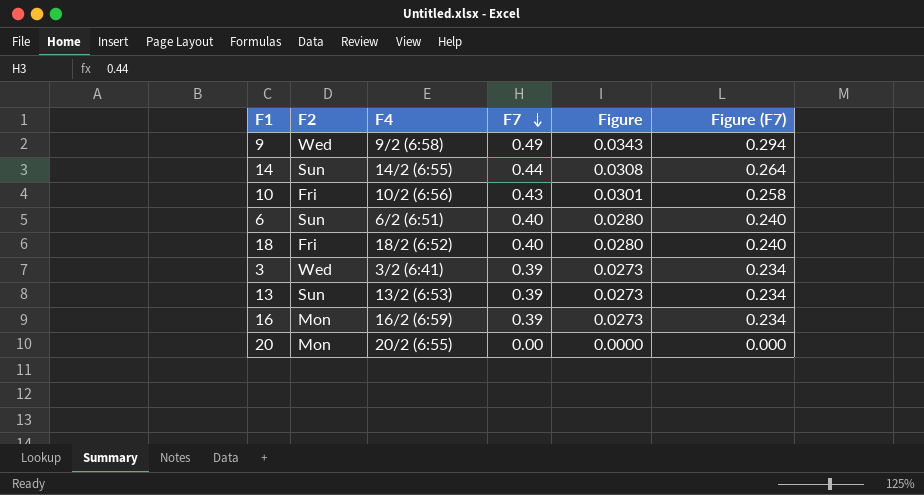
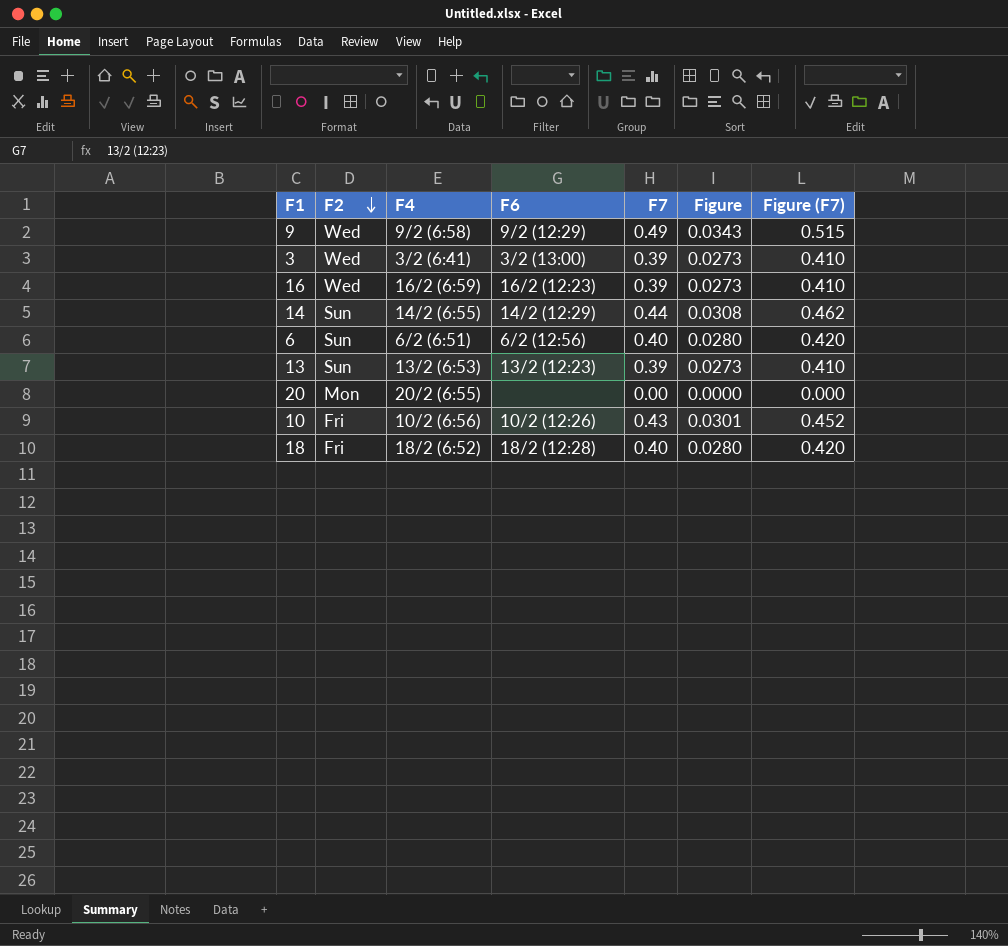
row order: F7 descending -> F2 descending
column F6 | position: none -> 4
column Figure (F7) | formula: [F7] * 0.6 -> [F7] * 1.05
16 | F2: Mon -> Wed

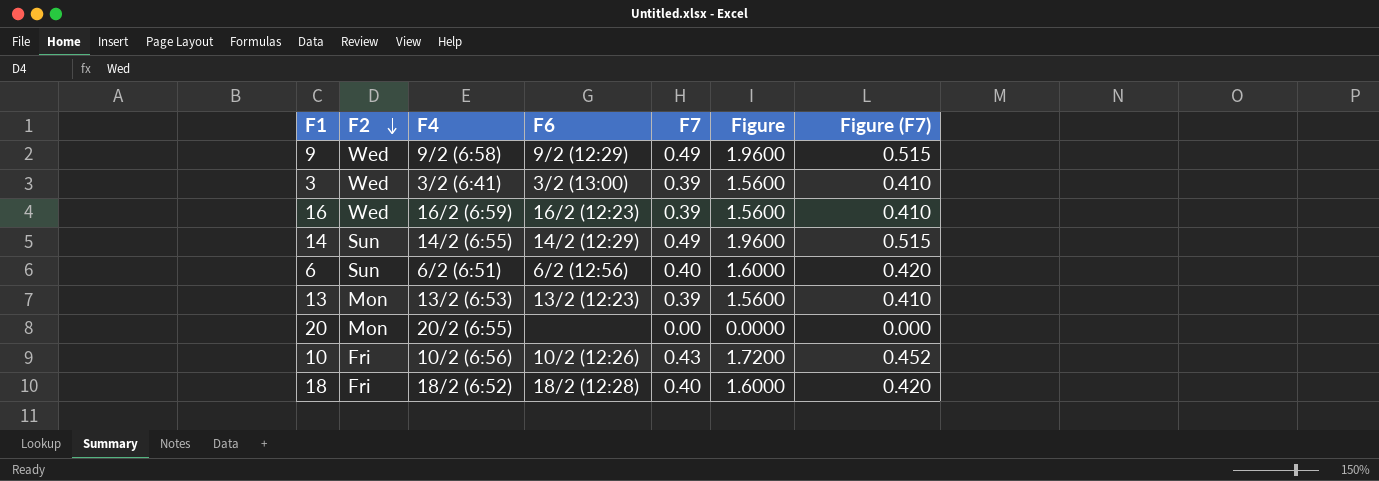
column Figure | formula: [F7] * 0.07 -> [F7] * 4
14 | F7: 0.44 -> 0.49
14 | Figure (F7): 0.462 -> 0.515
13 | F2: Sun -> Mon

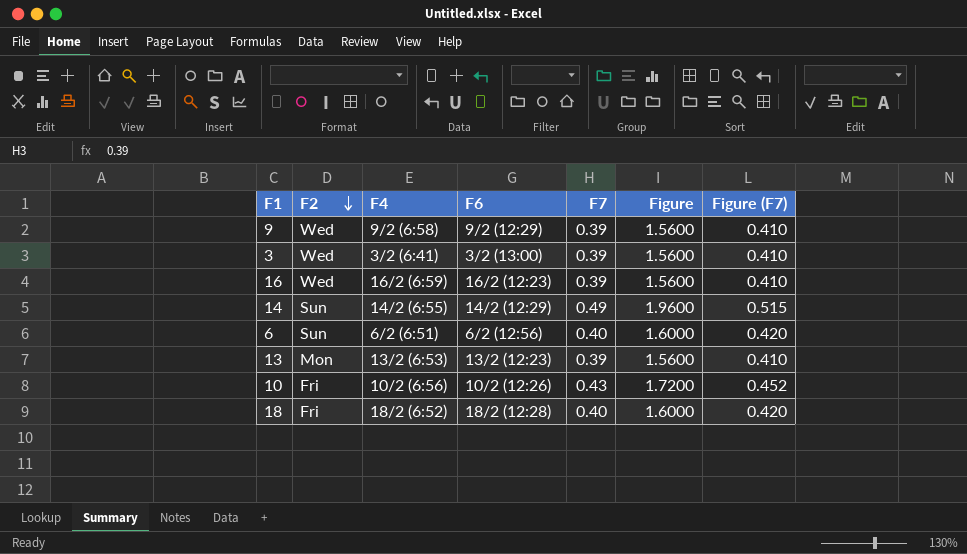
row 20: Mon | 20/2 (6:55) | none | 0.00 | 0.0000 | 0.000 -> none
9 | F7: 0.49 -> 0.39
9 | Figure: 1.9600 -> 1.5600
9 | Figure (F7): 0.515 -> 0.410

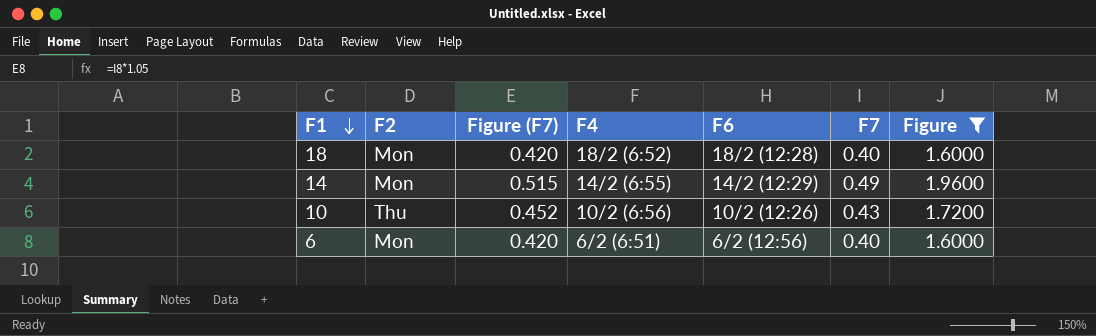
filter: none -> Figure != 1.5600
row order: F2 descending -> F1 descending
column Figure (F7) | position: 7 -> 3
18 | F2: Fri -> Mon
14 | F2: Sun -> Mon
10 | F2: Fri -> Thu
6 | F2: Sun -> Mon

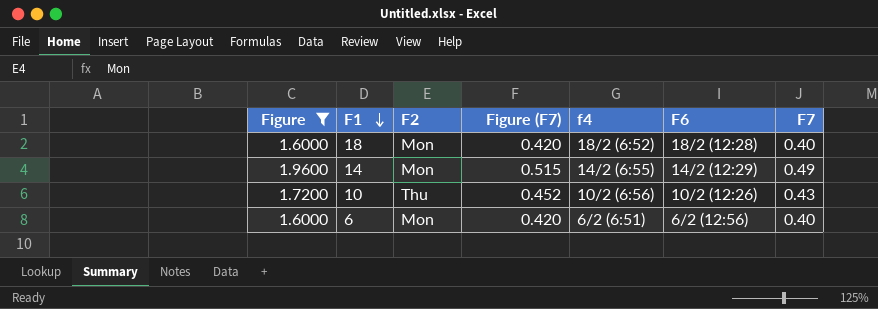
column Figure | position: 7 -> 1
column name: F4 -> f4

